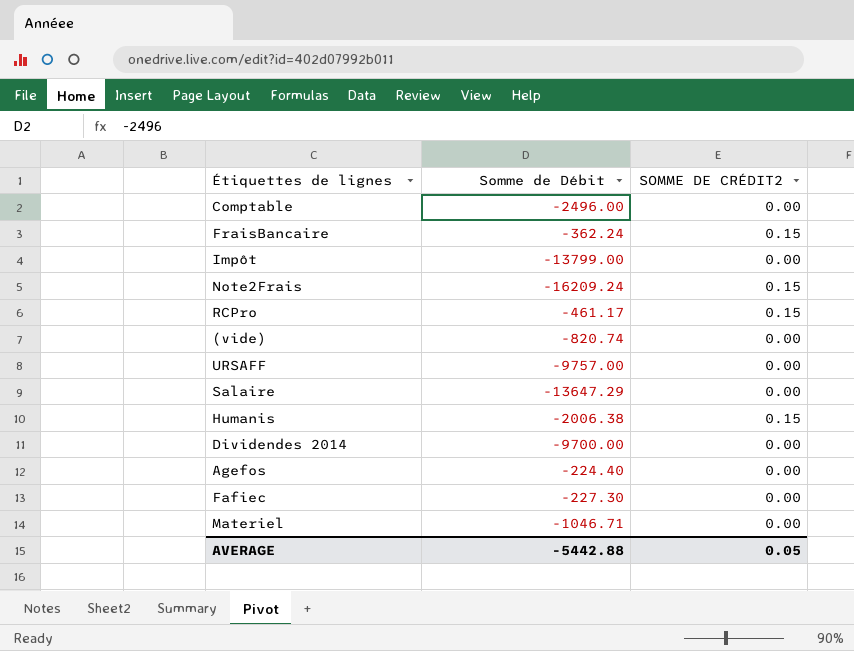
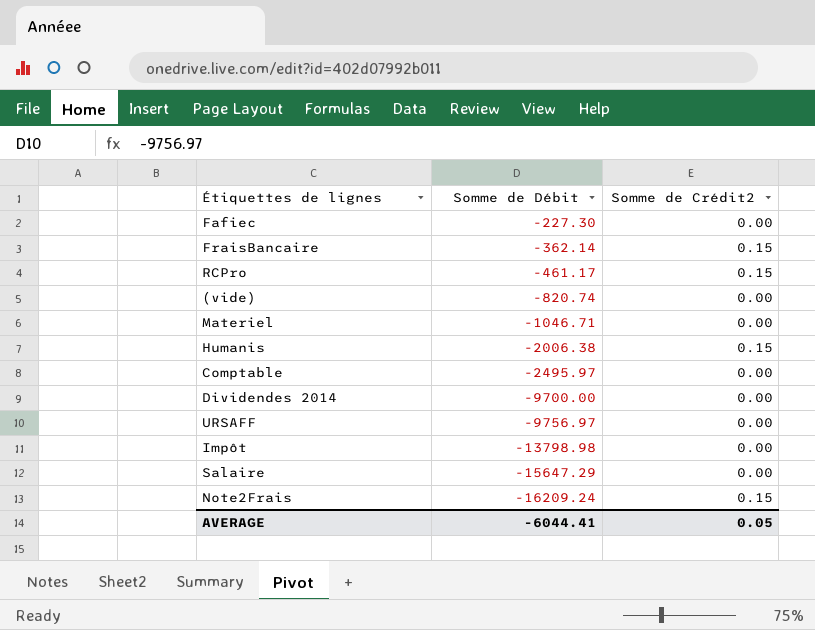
row order: none -> Somme de Débit descending
column name: SOMME DE CRÉDIT2 -> Somme de Crédit2
row Agefos: -224.40 | 0.00 -> none
FraisBancaire | Somme de Débit: -362.24 -> -362.14
Comptable | Somme de Débit: -2496.00 -> -2495.97
URSAFF | Somme de Débit: -9757.00 -> -9756.97
Impôt | Somme de Débit: -13799.00 -> -13798.98
Salaire | Somme de Débit: -13647.29 -> -15647.29
AVERAGE | Somme de Débit: -5442.88 -> -6044.41

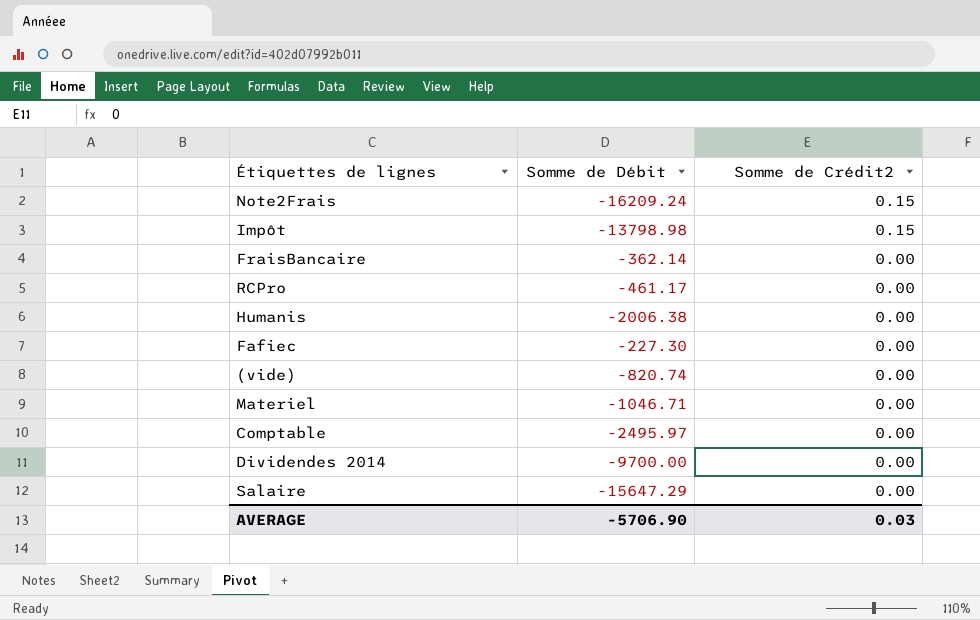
row order: Somme de Débit descending -> Somme de Crédit2 descending
row URSAFF: -9756.97 | 0.00 -> none
Impôt | Somme de Crédit2: 0.00 -> 0.15
FraisBancaire | Somme de Crédit2: 0.15 -> 0.00
RCPro | Somme de Crédit2: 0.15 -> 0.00
Humanis | Somme de Crédit2: 0.15 -> 0.00
AVERAGE | Somme de Débit: -6044.41 -> -5706.90
AVERAGE | Somme de Crédit2: 0.05 -> 0.03

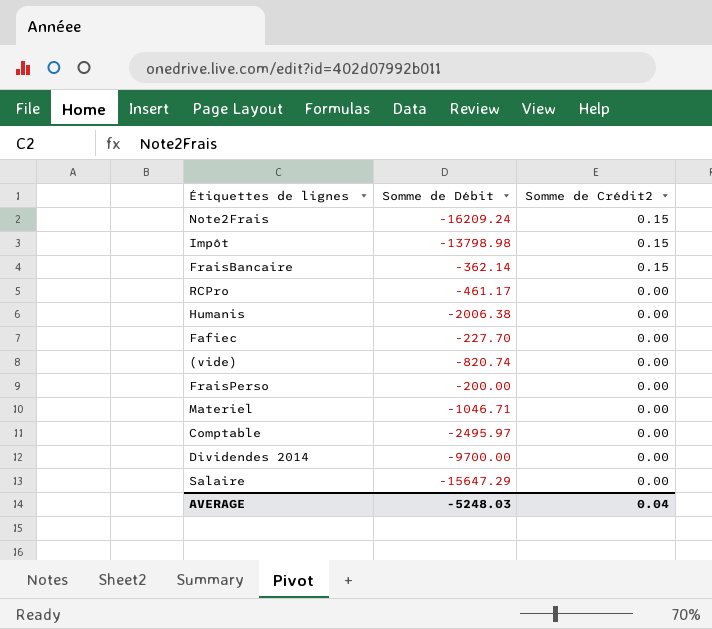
FraisBancaire | Somme de Crédit2: 0.00 -> 0.15
Fafiec | Somme de Débit: -227.30 -> -227.70
row FraisPerso: none -> -200.00 | 0.00
AVERAGE | Somme de Débit: -5706.90 -> -5248.03
AVERAGE | Somme de Crédit2: 0.03 -> 0.04

